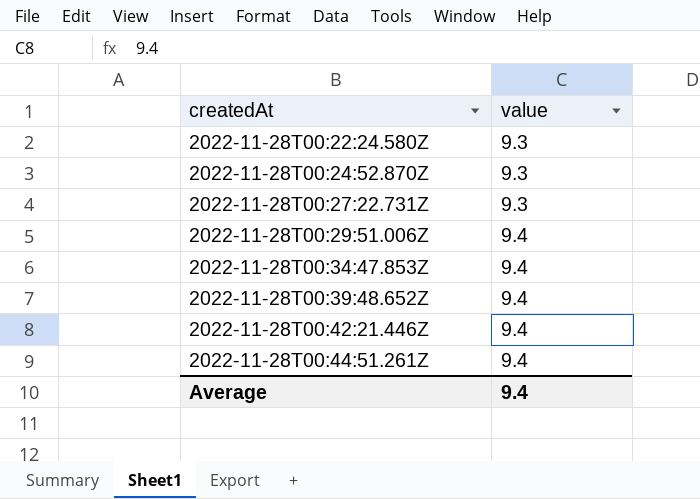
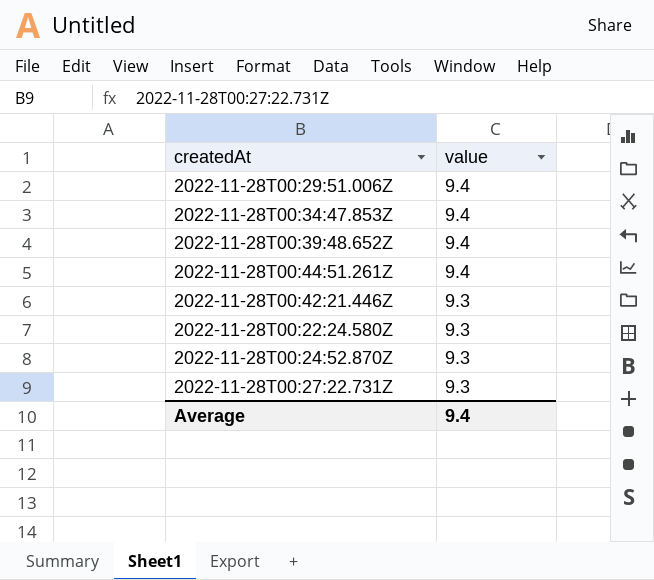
row order: createdAt ascending -> value descending
2022-11-28T00:42:21.446Z | value: 9.4 -> 9.3

